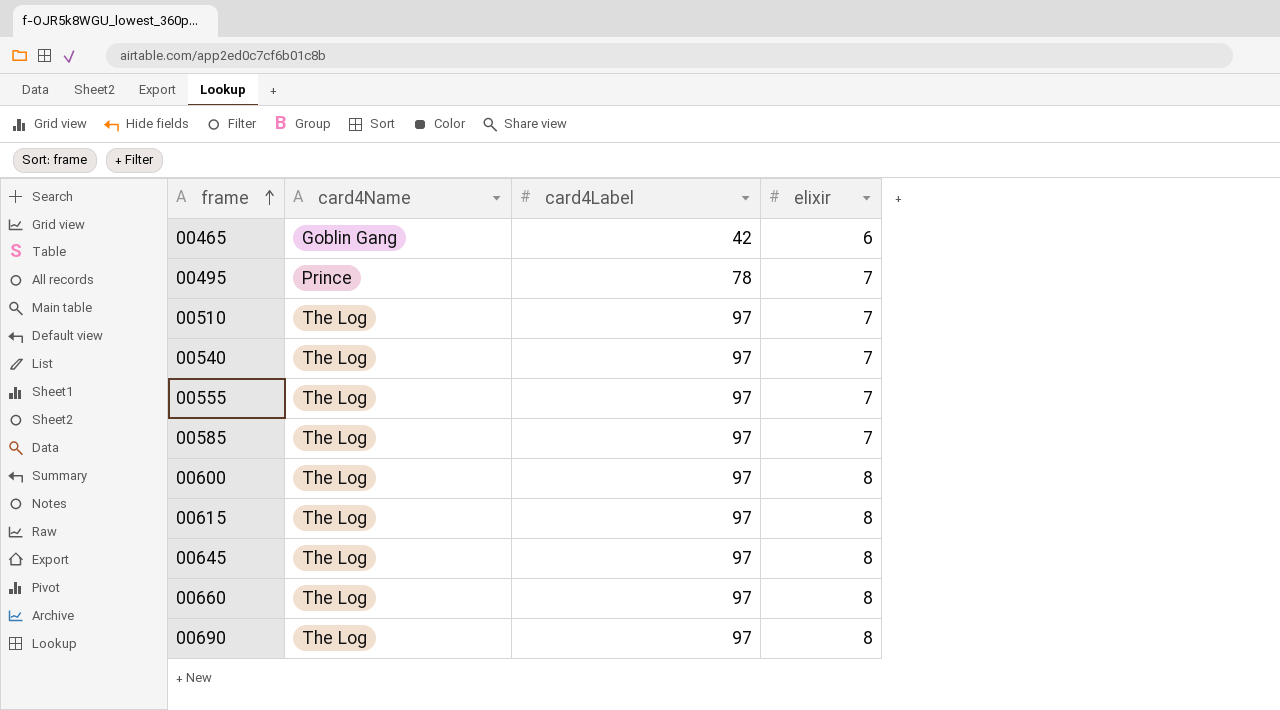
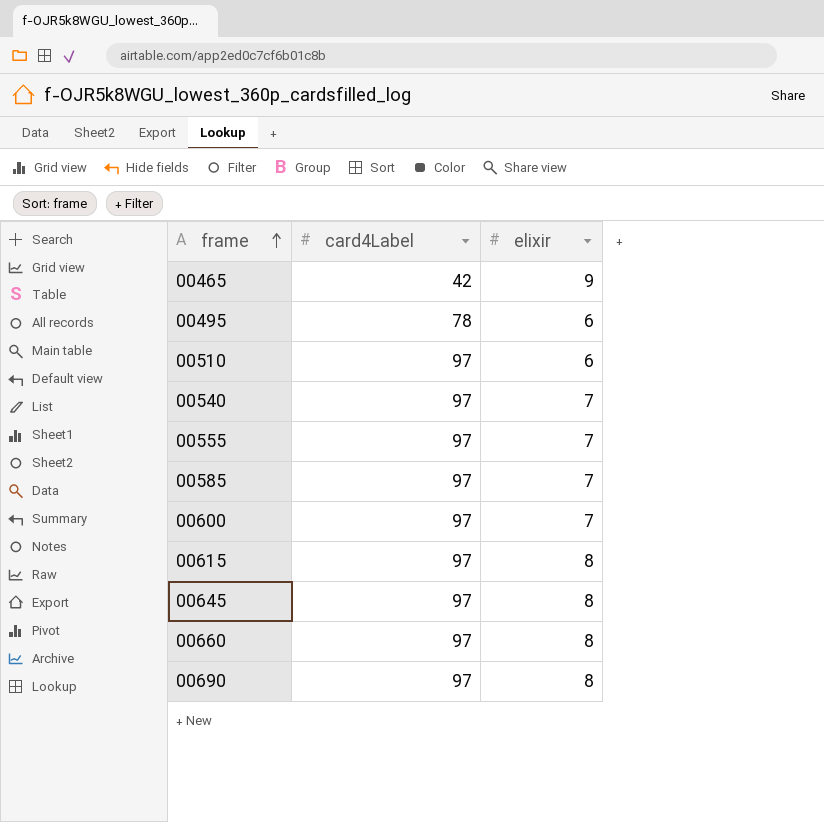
column card4Name | position: 2 -> none
00465 | elixir: 6 -> 9
00495 | elixir: 7 -> 6
00510 | elixir: 7 -> 6
00600 | elixir: 8 -> 7

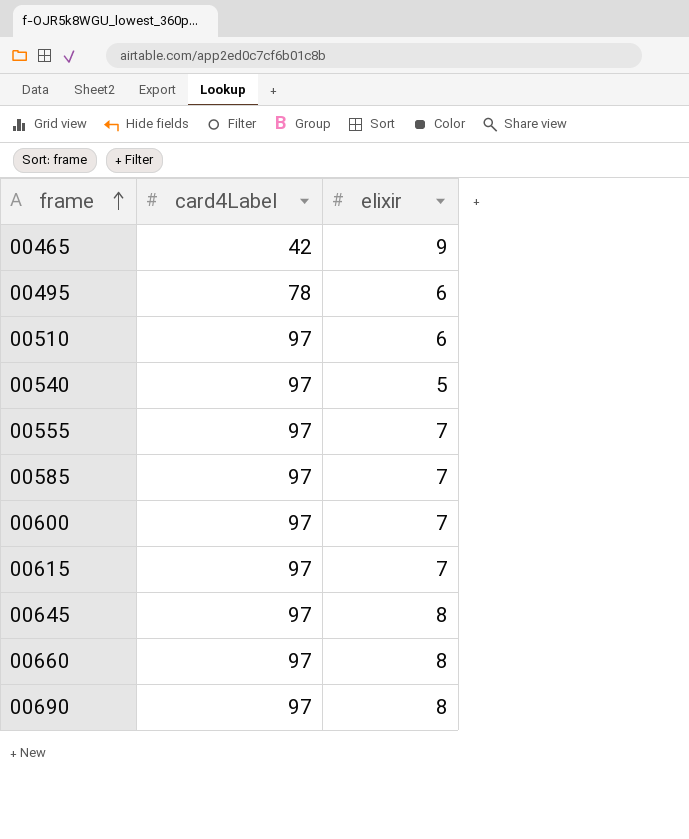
00540 | elixir: 7 -> 5
00615 | elixir: 8 -> 7

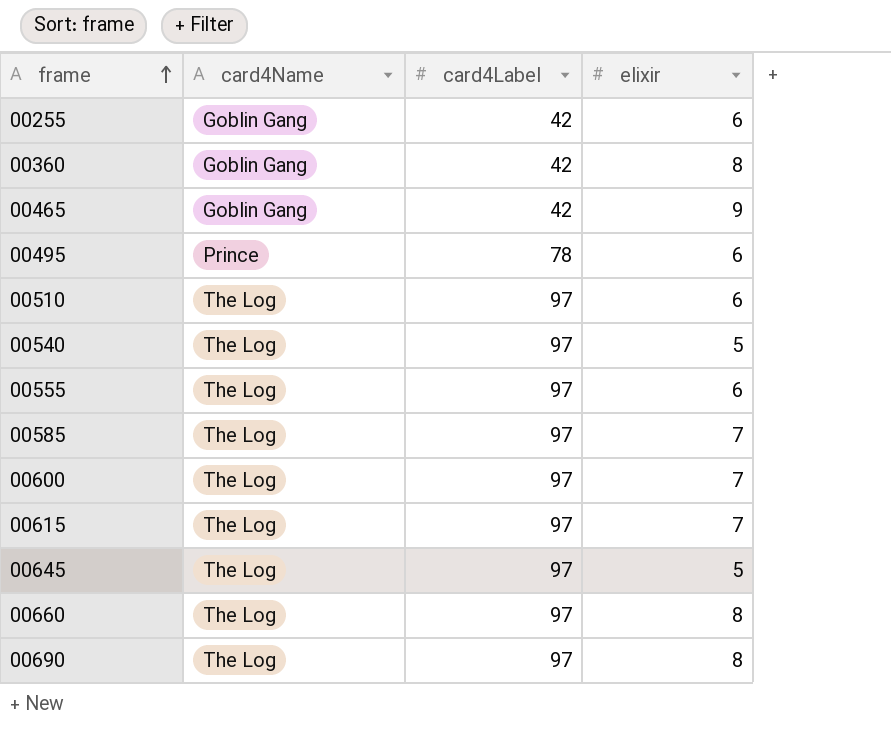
column card4Name | position: none -> 2
row 00255: none -> Goblin Gang | 42 | 6
row 00360: none -> Goblin Gang | 42 | 8
00555 | elixir: 7 -> 6
00645 | elixir: 8 -> 5

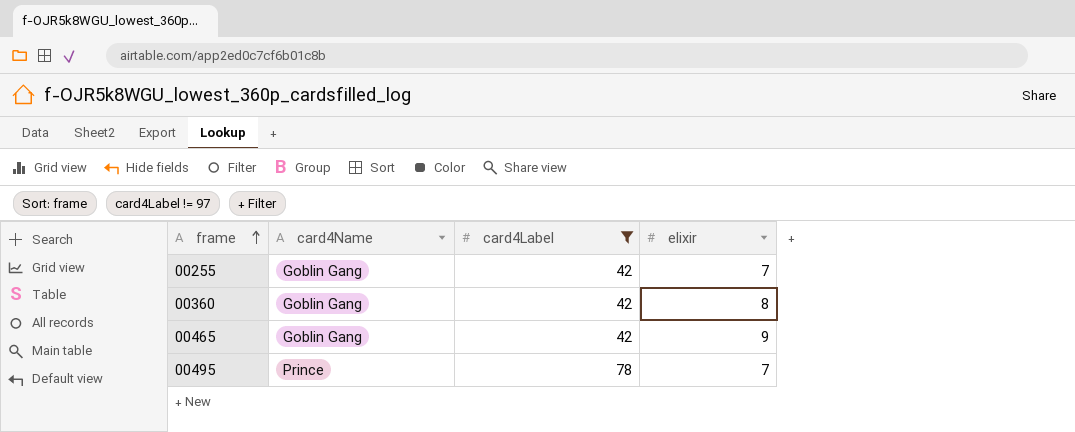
filter: none -> card4Label != 97
00255 | elixir: 6 -> 7
00495 | elixir: 6 -> 7

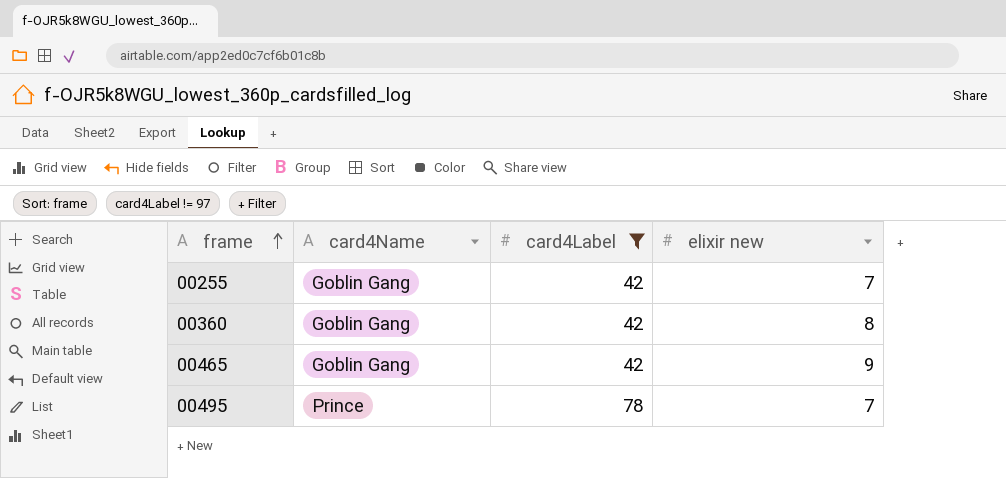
column name: elixir -> elixir new

